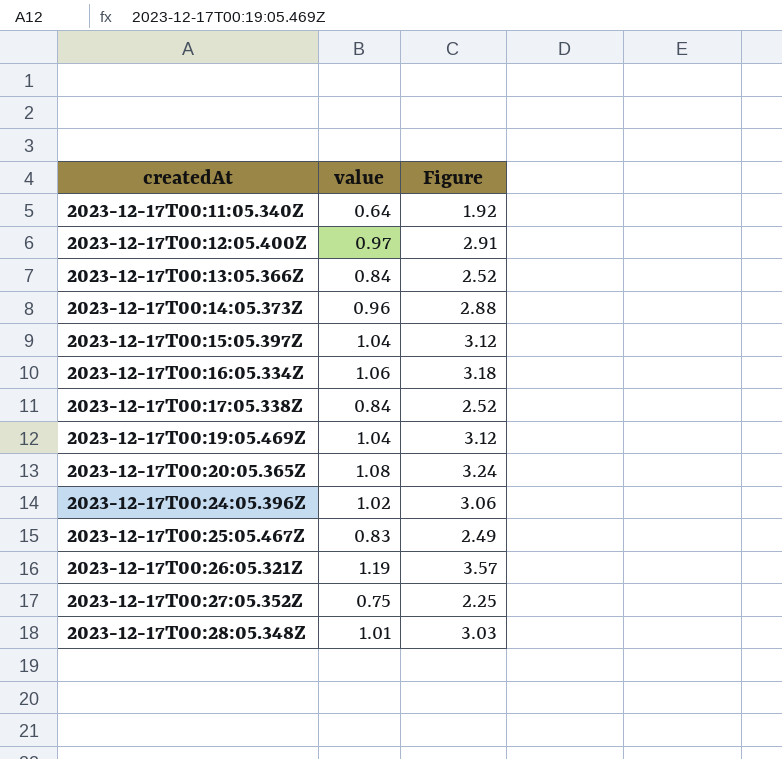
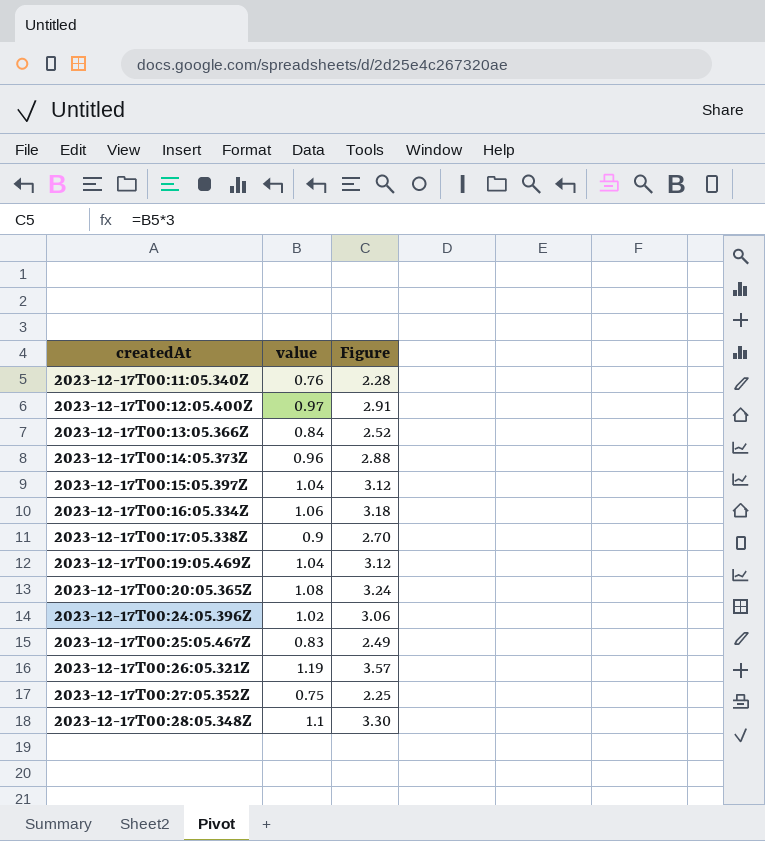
2023-12-17T00:11:05.340Z | value: 0.64 -> 0.76
2023-12-17T00:11:05.340Z | Figure: 1.92 -> 2.28
2023-12-17T00:17:05.338Z | value: 0.84 -> 0.9
2023-12-17T00:17:05.338Z | Figure: 2.52 -> 2.70
2023-12-17T00:28:05.348Z | value: 1.01 -> 1.1
2023-12-17T00:28:05.348Z | Figure: 3.03 -> 3.30

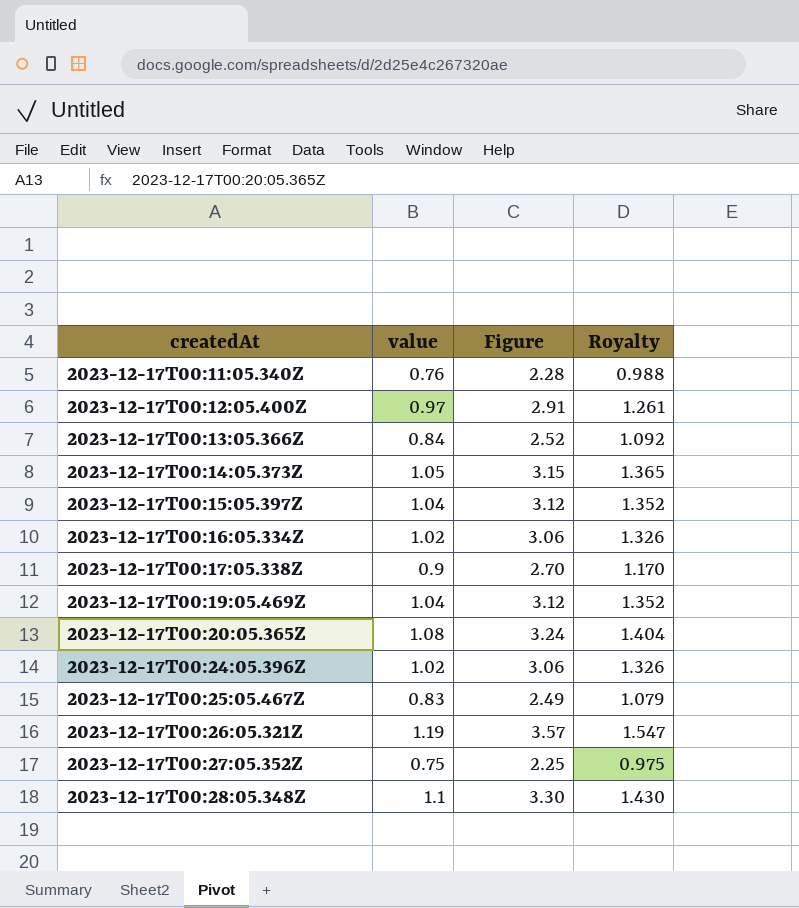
column Royalty | formula: none -> [value] * 1.3
2023-12-17T00:14:05.373Z | value: 0.96 -> 1.05
2023-12-17T00:14:05.373Z | Figure: 2.88 -> 3.15
2023-12-17T00:16:05.334Z | value: 1.06 -> 1.02
2023-12-17T00:16:05.334Z | Figure: 3.18 -> 3.06

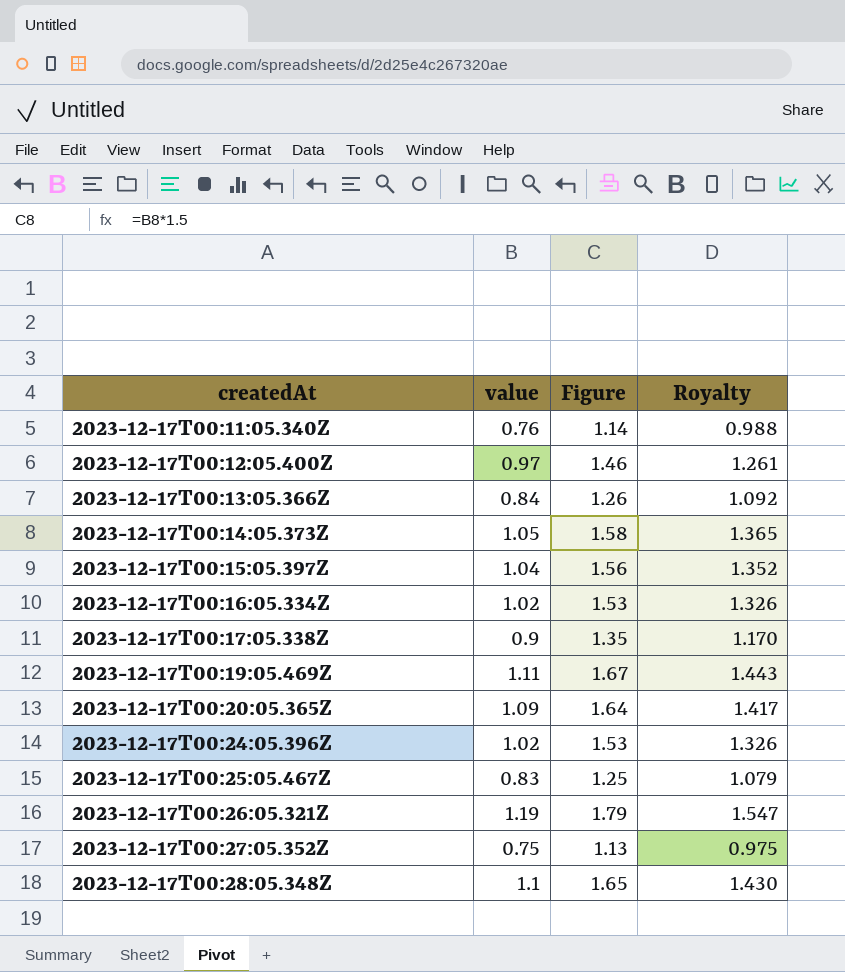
column Figure | formula: [value] * 3 -> [value] * 1.5
2023-12-17T00:19:05.469Z | value: 1.04 -> 1.11
2023-12-17T00:19:05.469Z | Royalty: 1.352 -> 1.443
2023-12-17T00:20:05.365Z | value: 1.08 -> 1.09
2023-12-17T00:20:05.365Z | Royalty: 1.404 -> 1.417

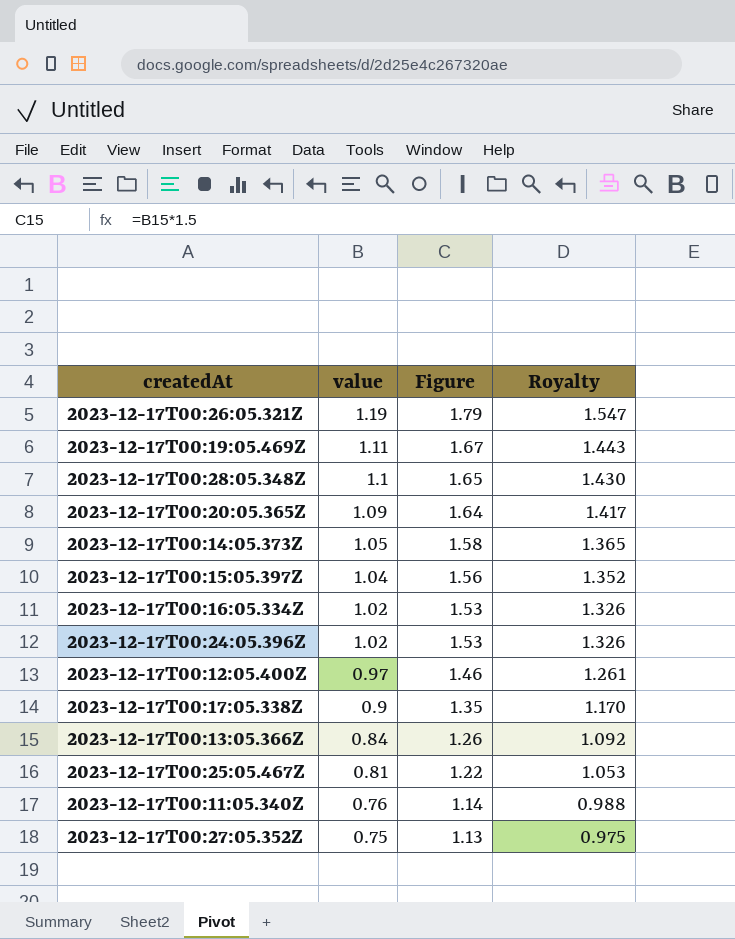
row order: createdAt ascending -> value descending
2023-12-17T00:25:05.467Z | value: 0.83 -> 0.81
2023-12-17T00:25:05.467Z | Figure: 1.25 -> 1.22
2023-12-17T00:25:05.467Z | Royalty: 1.079 -> 1.053

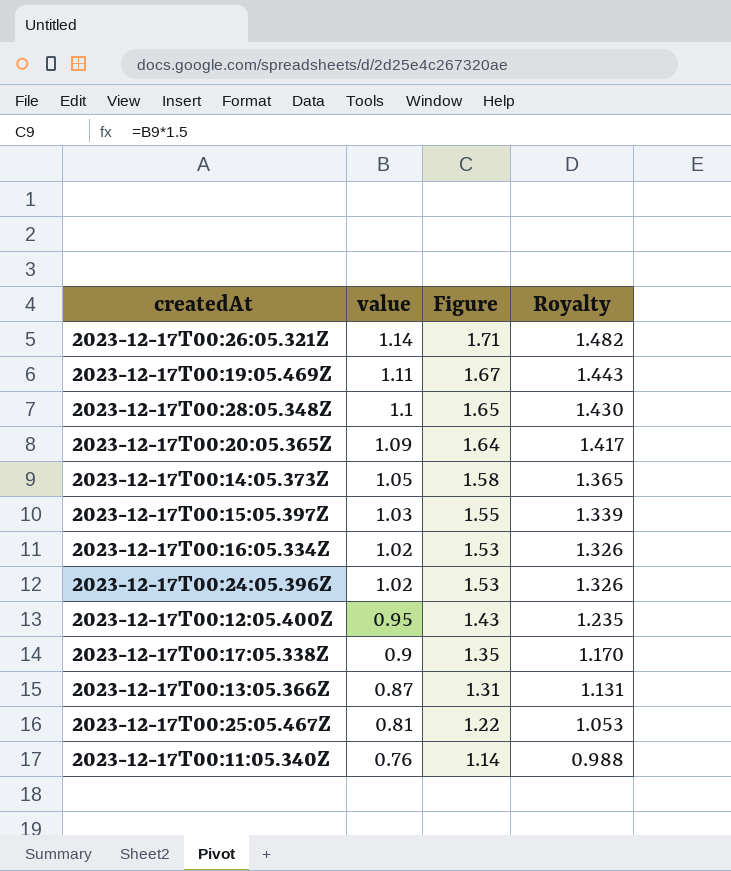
row 2023-12-17T00:27:05.352Z: 0.75 | 1.13 | 0.975 -> none
2023-12-17T00:26:05.321Z | value: 1.19 -> 1.14
2023-12-17T00:26:05.321Z | Figure: 1.79 -> 1.71
2023-12-17T00:26:05.321Z | Royalty: 1.547 -> 1.482
2023-12-17T00:15:05.397Z | value: 1.04 -> 1.03
2023-12-17T00:15:05.397Z | Figure: 1.56 -> 1.55
2023-12-17T00:15:05.397Z | Royalty: 1.352 -> 1.339
2023-12-17T00:12:05.400Z | value: 0.97 -> 0.95
2023-12-17T00:12:05.400Z | Figure: 1.46 -> 1.43
2023-12-17T00:12:05.400Z | Royalty: 1.261 -> 1.235
2023-12-17T00:13:05.366Z | value: 0.84 -> 0.87
2023-12-17T00:13:05.366Z | Figure: 1.26 -> 1.31
2023-12-17T00:13:05.366Z | Royalty: 1.092 -> 1.131

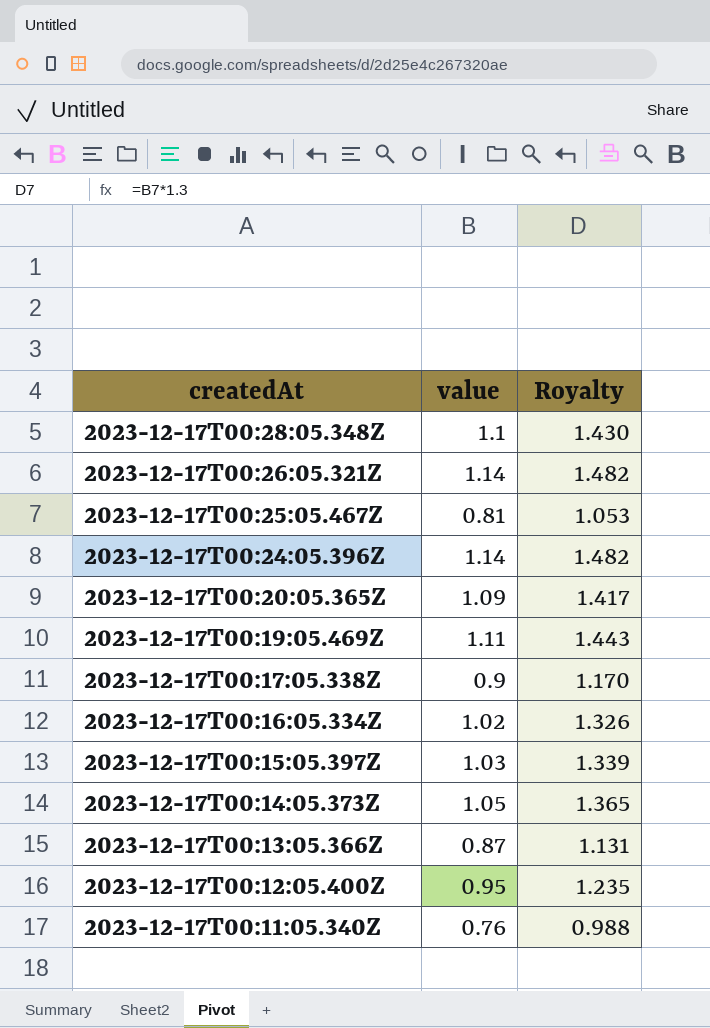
row order: value descending -> createdAt descending
column Figure | formula: [value] * 1.5 -> none
2023-12-17T00:24:05.396Z | value: 1.02 -> 1.14
2023-12-17T00:24:05.396Z | Royalty: 1.326 -> 1.482

